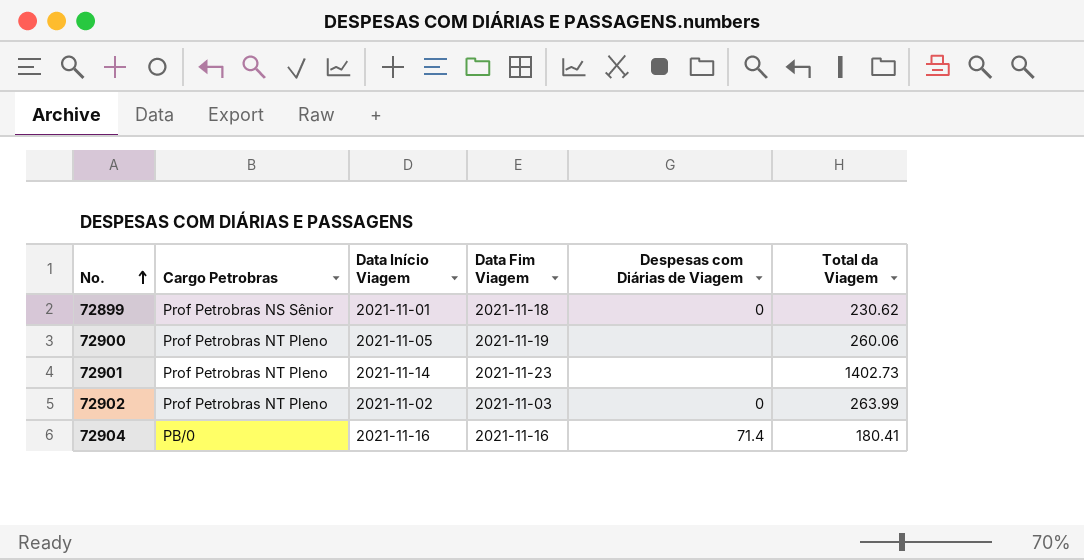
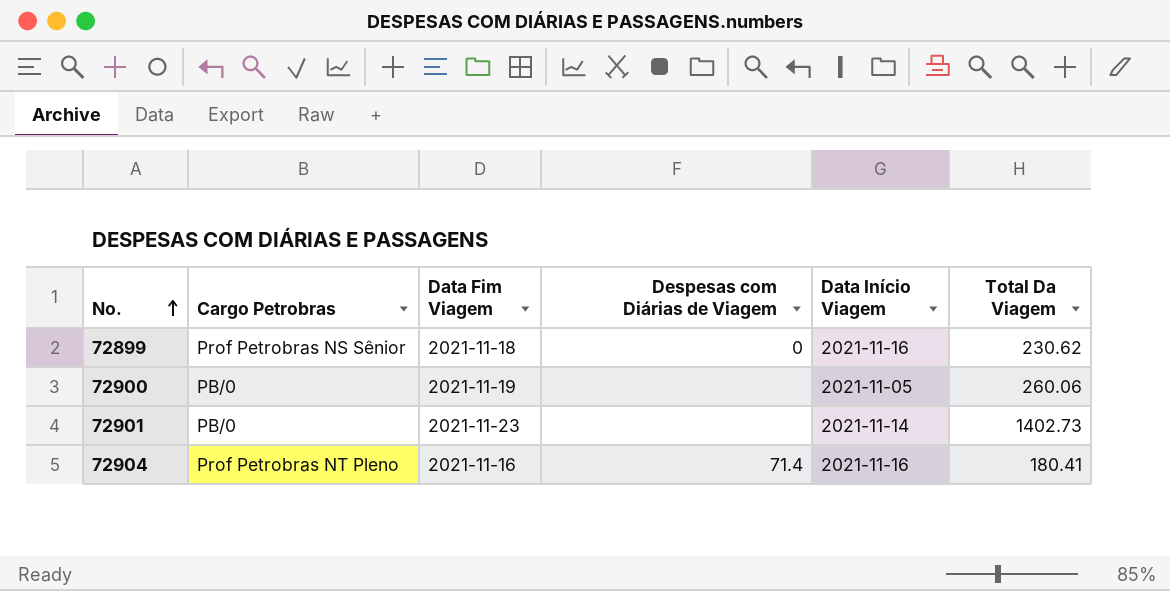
column Data Início Viagem | position: 3 -> 5
column name: Total da Viagem -> Total Da Viagem
row 72902: Prof Petrobras NT Pleno | 2021-11-02 | 2021-11-03 | 0 | 263.99 -> none
72899 | Data Início Viagem: 2021-11-01 -> 2021-11-16
72900 | Cargo Petrobras: Prof Petrobras NT Pleno -> PB/0
72901 | Cargo Petrobras: Prof Petrobras NT Pleno -> PB/0
72904 | Cargo Petrobras: PB/0 -> Prof Petrobras NT Pleno

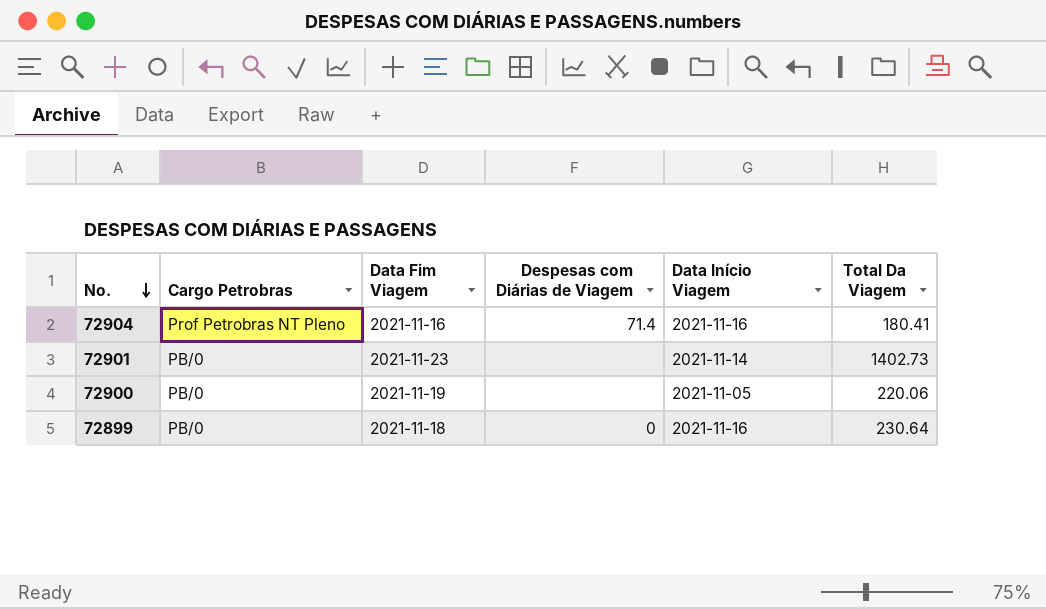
row order: No. ascending -> No. descending
72900 | Total Da Viagem: 260.06 -> 220.06
72899 | Cargo Petrobras: Prof Petrobras NS Sênior -> PB/0
72899 | Total Da Viagem: 230.62 -> 230.64

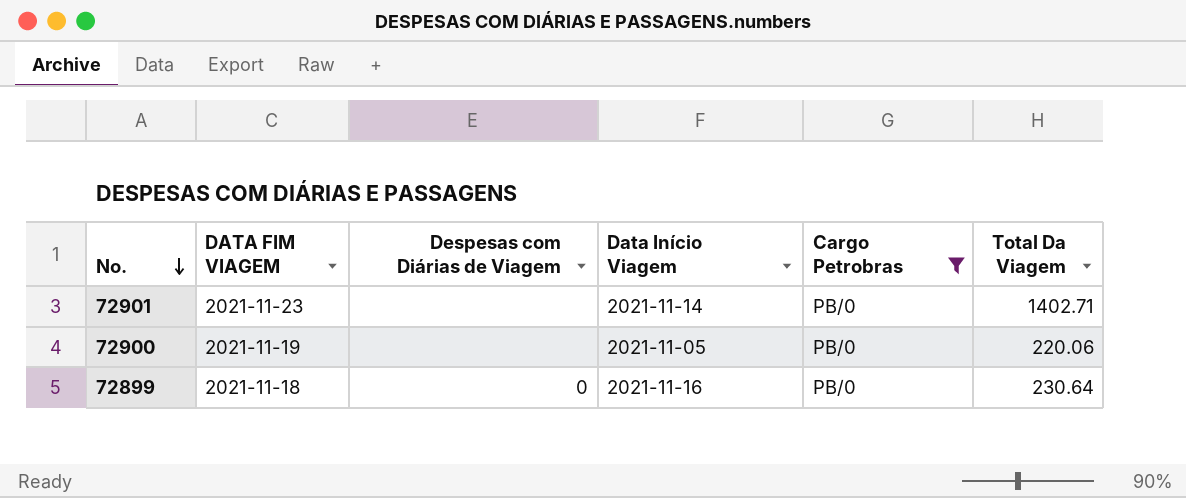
filter: none -> Cargo Petrobras = PB/0
column name: Data Fim Viagem -> DATA FIM VIAGEM
column Cargo Petrobras | position: 2 -> 5
72901 | Total Da Viagem: 1402.73 -> 1402.71

